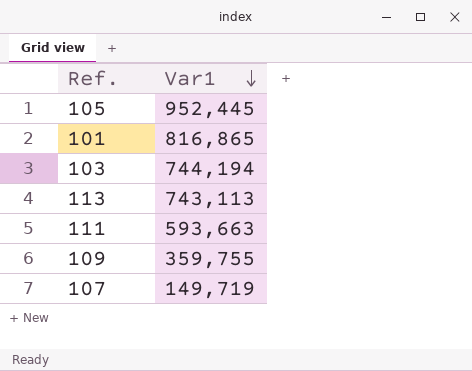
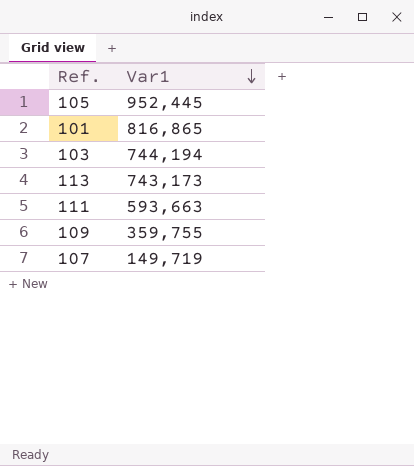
113 | Var1: 743,113 -> 743,173

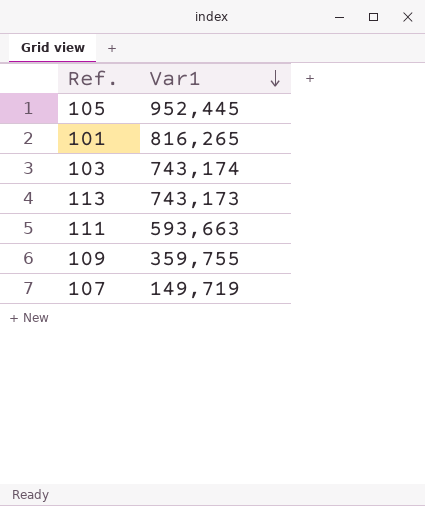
101 | Var1: 816,865 -> 816,265
103 | Var1: 744,194 -> 743,174

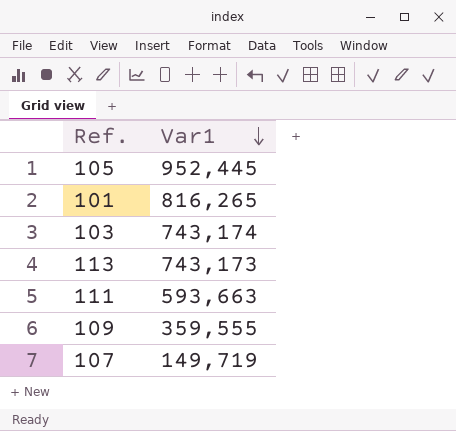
109 | Var1: 359,755 -> 359,555

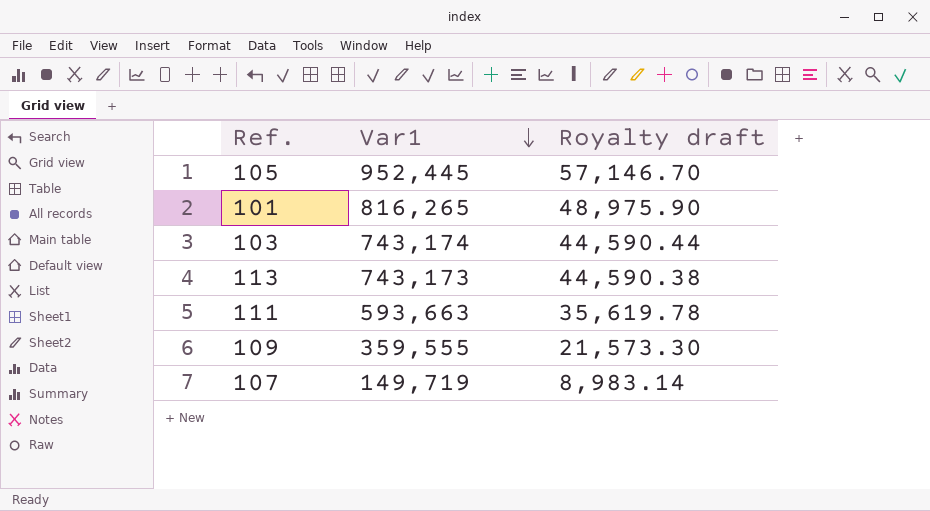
column Royalty draft | formula: none -> [Var1] * 0.06

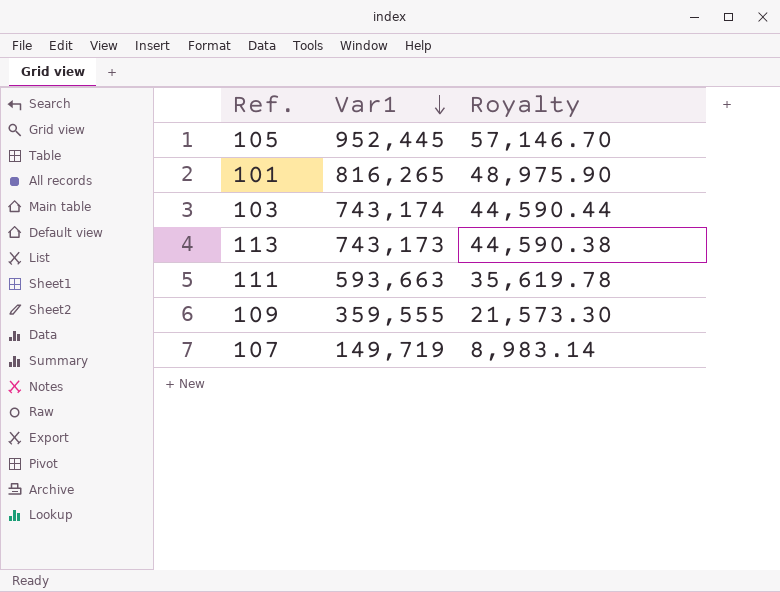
column name: Royalty draft -> Royalty

